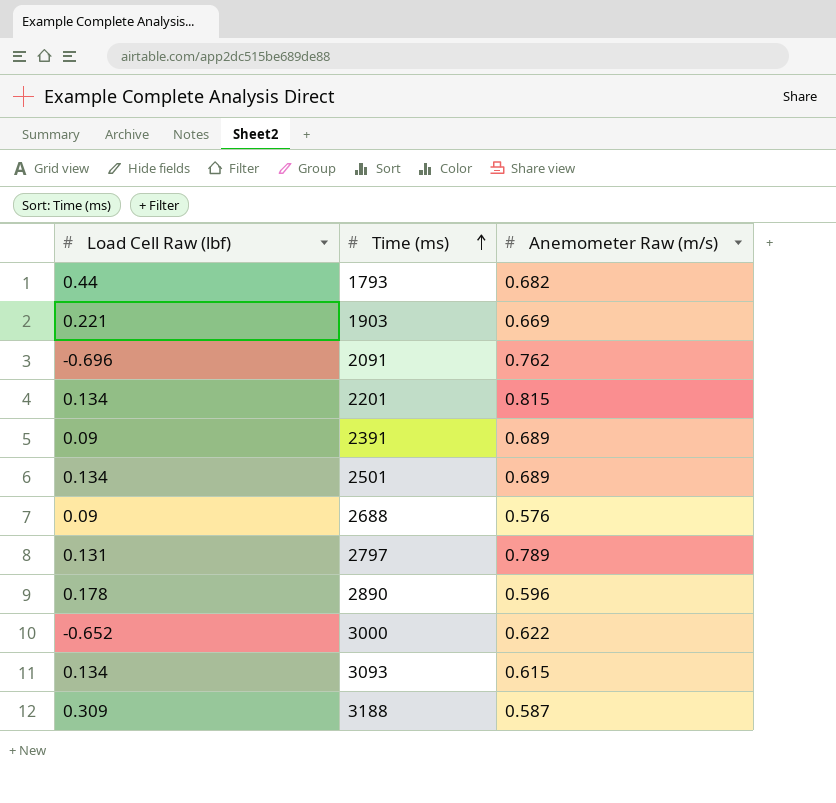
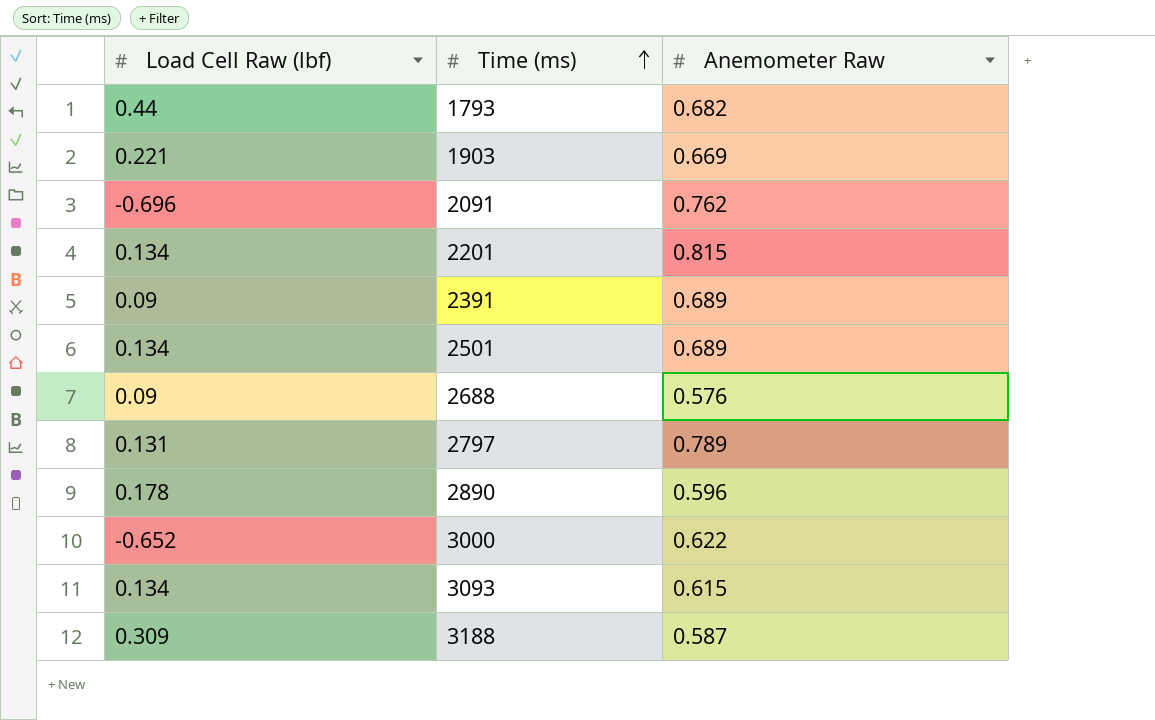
column name: Anemometer Raw (m/s) -> Anemometer Raw

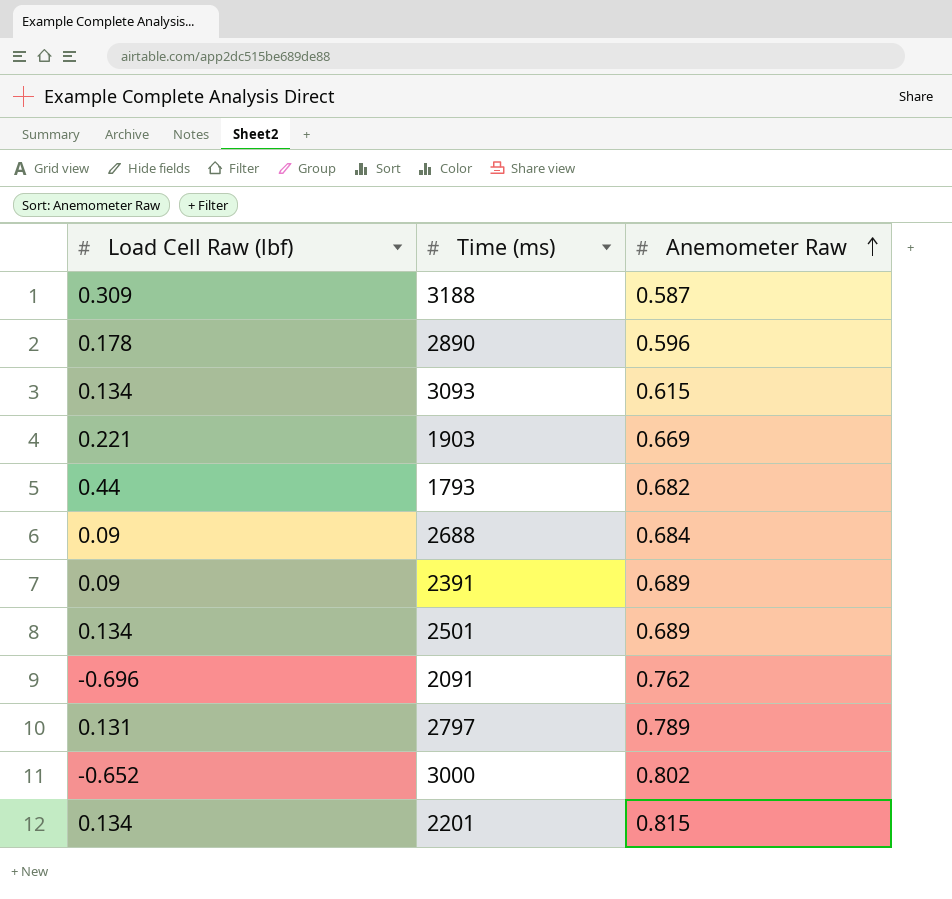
row order: Time (ms) ascending -> Anemometer Raw ascending
2688 | Anemometer Raw: 0.576 -> 0.684
3000 | Anemometer Raw: 0.622 -> 0.802

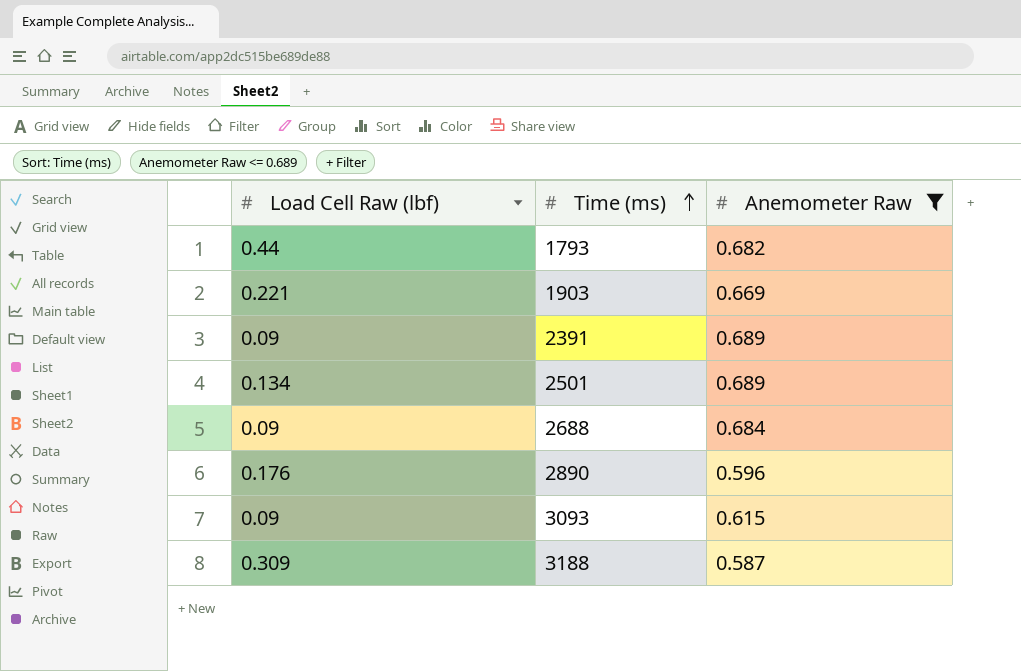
filter: none -> Anemometer Raw <= 0.689
row order: Anemometer Raw ascending -> Time (ms) ascending
2890 | Load Cell Raw (lbf): 0.178 -> 0.176
3093 | Load Cell Raw (lbf): 0.134 -> 0.09

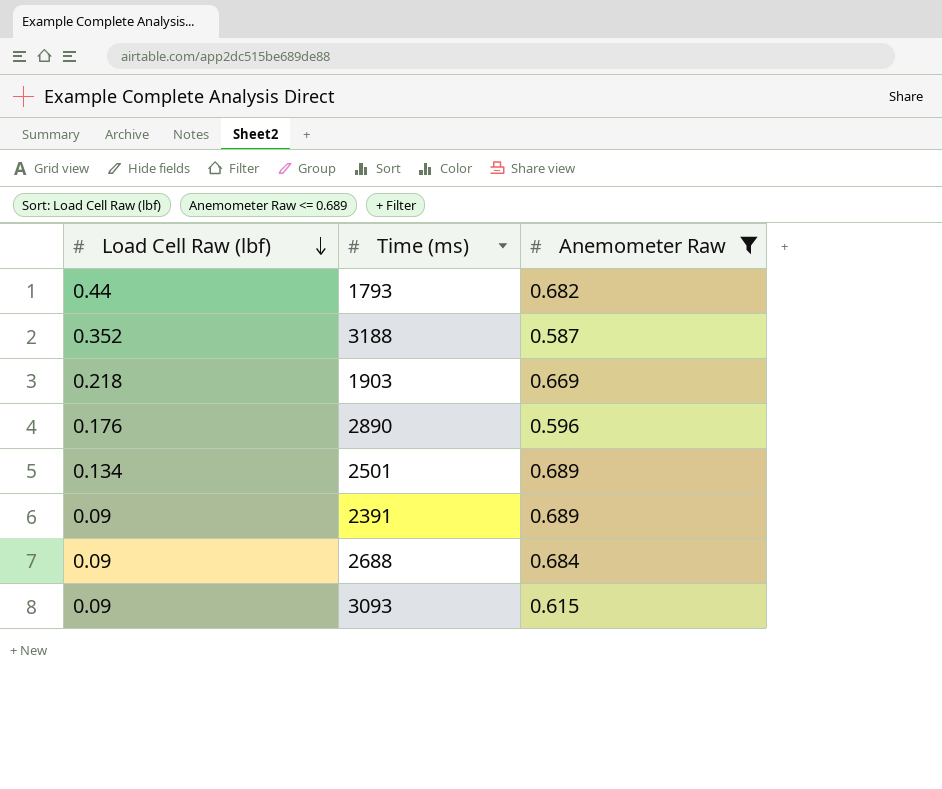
row order: Time (ms) ascending -> Load Cell Raw (lbf) descending
3188 | Load Cell Raw (lbf): 0.309 -> 0.352
1903 | Load Cell Raw (lbf): 0.221 -> 0.218

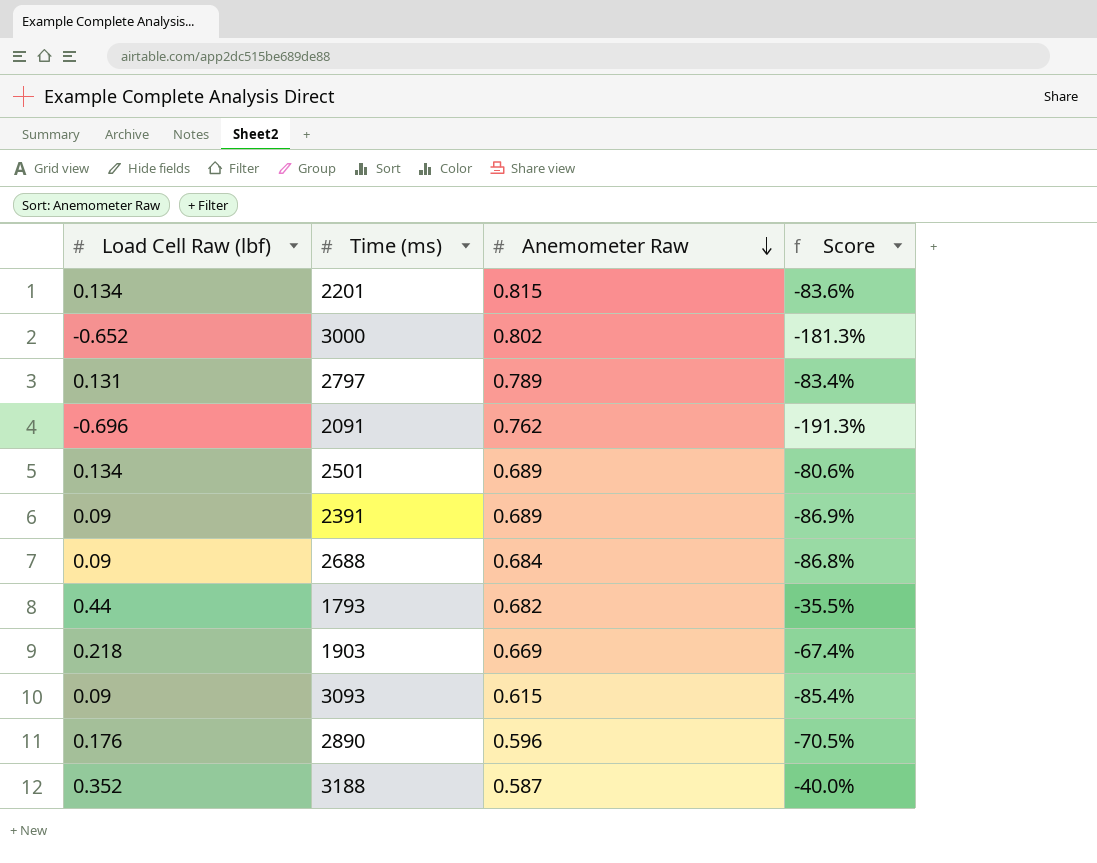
filter: Anemometer Raw <= 0.689 -> none
row order: Load Cell Raw (lbf) descending -> Anemometer Raw descending
column Score | formula: none -> ([Load Cell Raw (lbf)] - [Anemometer Raw]) / [Anemometer Raw]

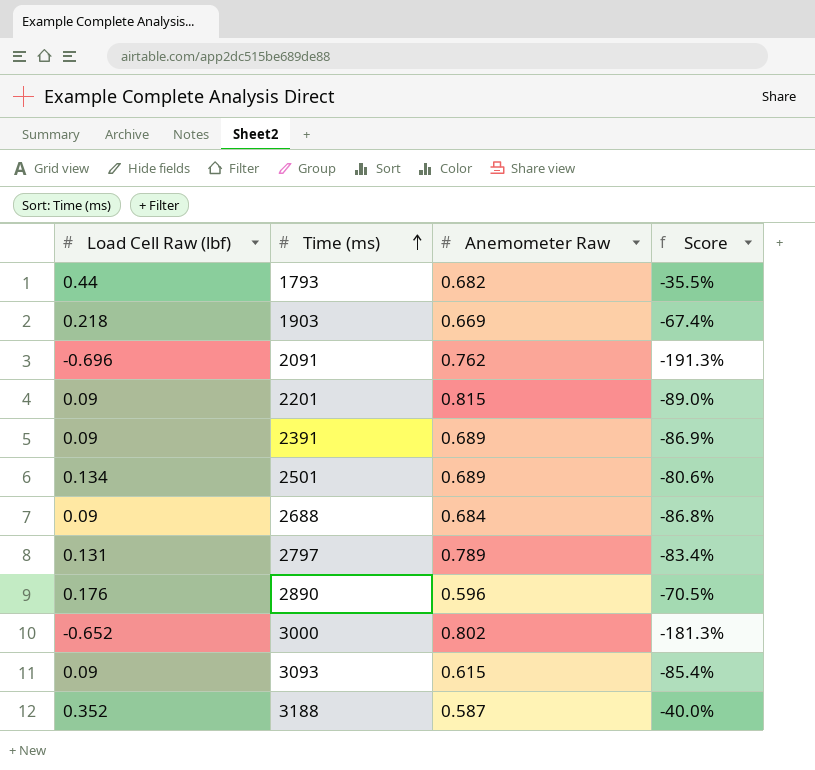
row order: Anemometer Raw descending -> Time (ms) ascending
2201 | Load Cell Raw (lbf): 0.134 -> 0.09
2201 | Score: -83.6% -> -89.0%

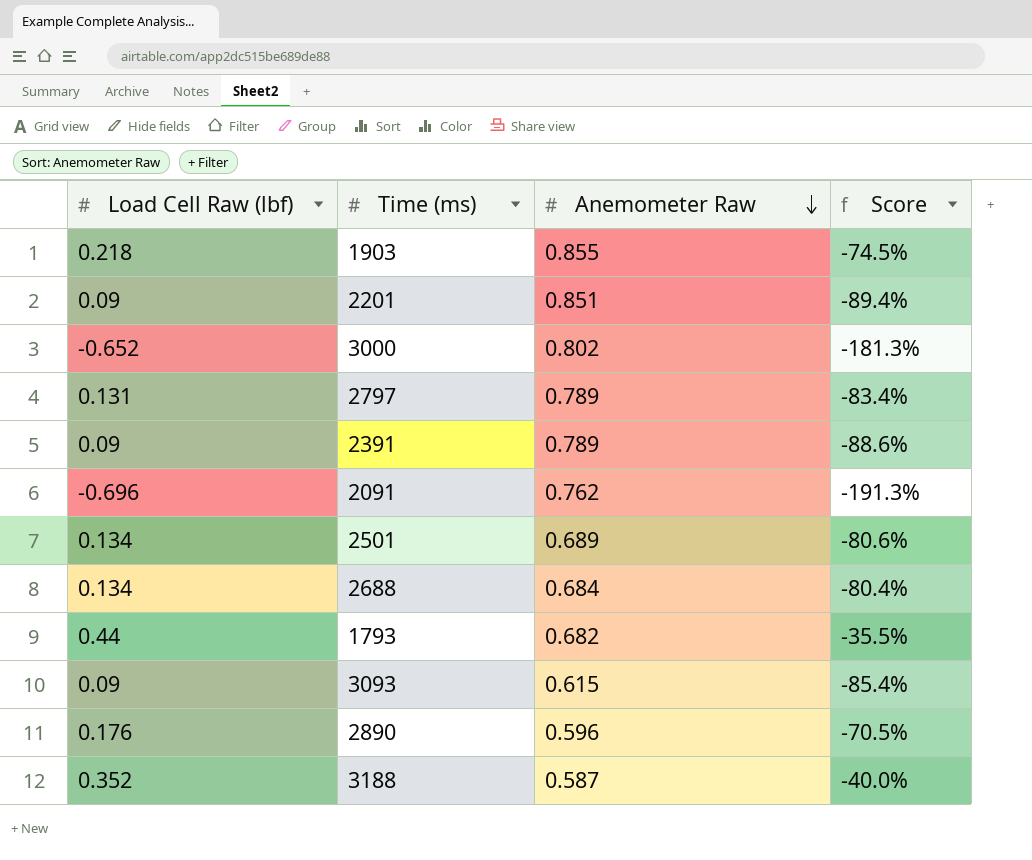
row order: Time (ms) ascending -> Anemometer Raw descending
1903 | Anemometer Raw: 0.669 -> 0.855
1903 | Score: -67.4% -> -74.5%
2201 | Anemometer Raw: 0.815 -> 0.851
2201 | Score: -89.0% -> -89.4%
2391 | Anemometer Raw: 0.689 -> 0.789
2391 | Score: -86.9% -> -88.6%
2688 | Load Cell Raw (lbf): 0.09 -> 0.134
2688 | Score: -86.8% -> -80.4%

